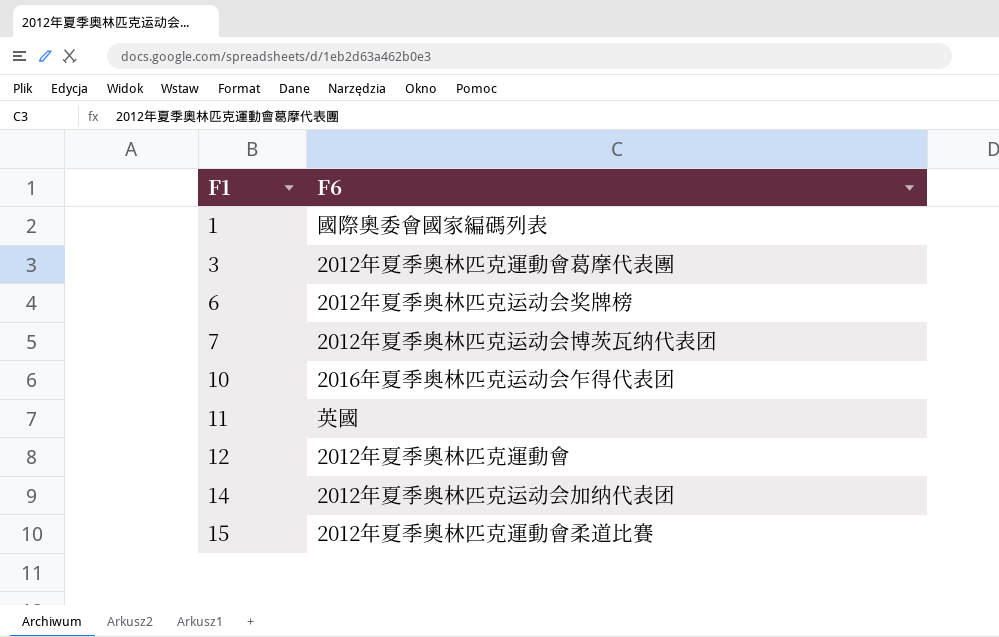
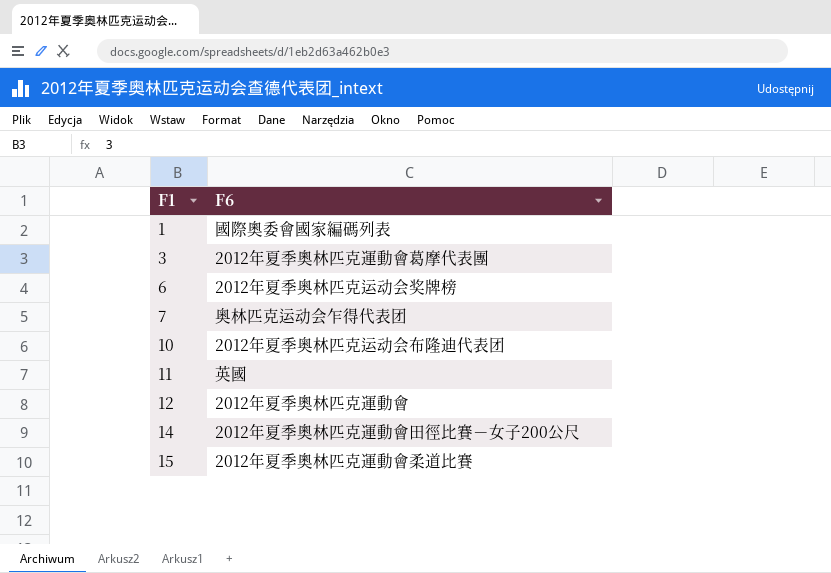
7 | F6: 2012年夏季奥林匹克运动会博茨瓦纳代表团 -> 奥林匹克运动会乍得代表团
10 | F6: 2016年夏季奥林匹克运动会乍得代表团 -> 2012年夏季奥林匹克运动会布隆迪代表团
14 | F6: 2012年夏季奥林匹克运动会加纳代表团 -> 2012年夏季奧林匹克運動會田徑比賽－女子200公尺

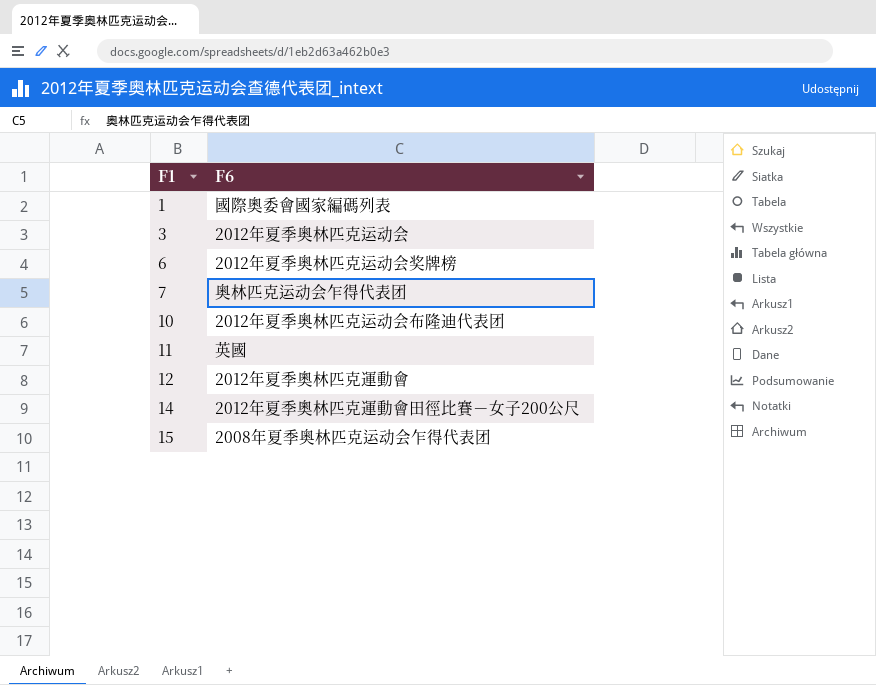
3 | F6: 2012年夏季奧林匹克運動會葛摩代表團 -> 2012年夏季奥林匹克运动会
15 | F6: 2012年夏季奧林匹克運動會柔道比賽 -> 2008年夏季奥林匹克运动会乍得代表团

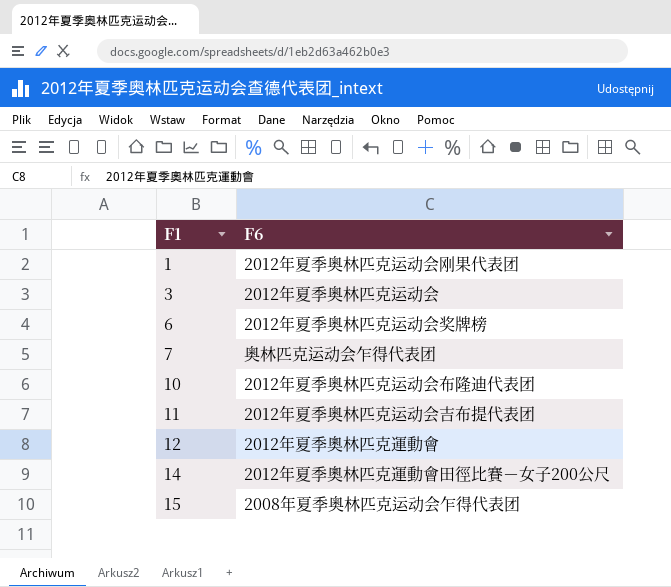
1 | F6: 國際奧委會國家編碼列表 -> 2012年夏季奥林匹克运动会刚果代表团
11 | F6: 英國 -> 2012年夏季奥林匹克运动会吉布提代表团

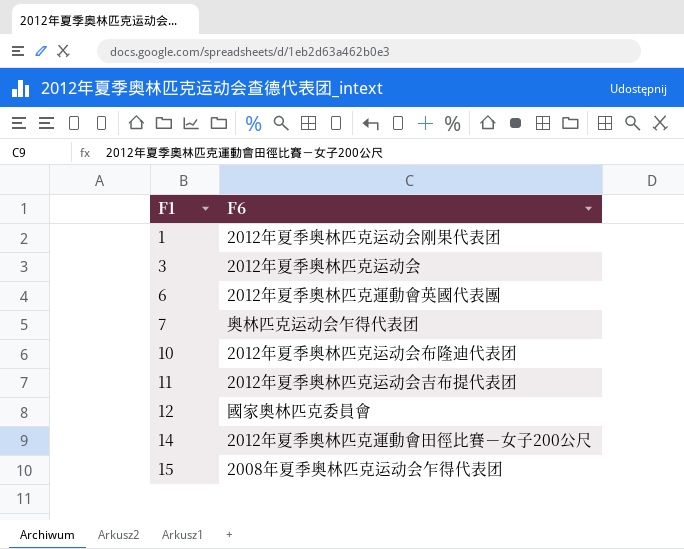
6 | F6: 2012年夏季奥林匹克运动会奖牌榜 -> 2012年夏季奧林匹克運動會英國代表團
12 | F6: 2012年夏季奧林匹克運動會 -> 國家奧林匹克委員會

